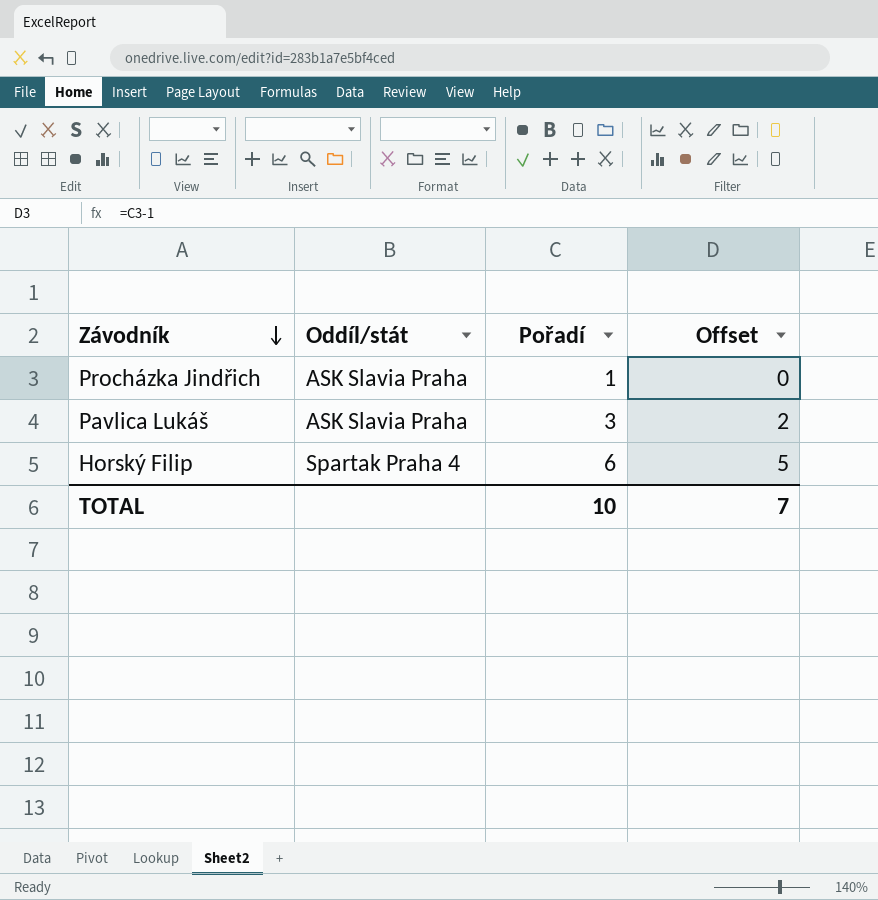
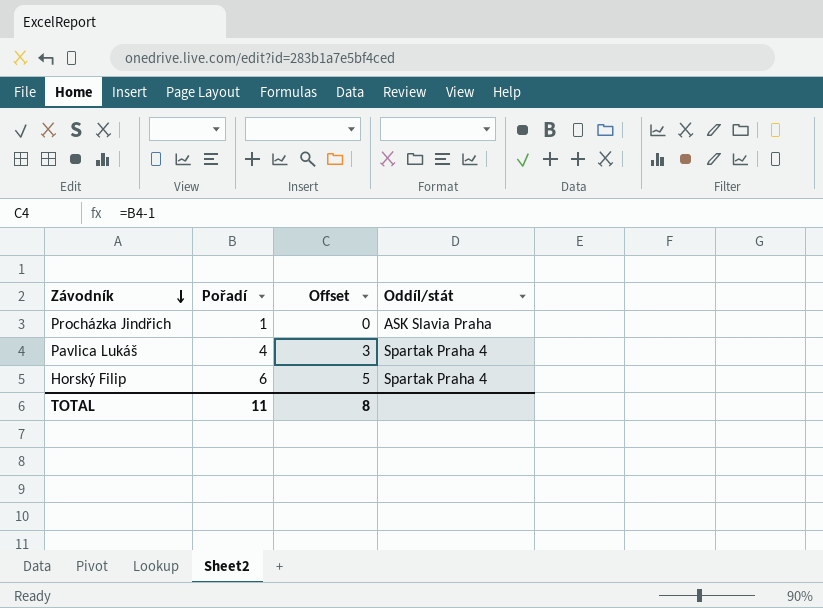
column Oddíl/stát | position: 2 -> 4
Pavlica Lukáš | Pořadí: 3 -> 4
Pavlica Lukáš | Offset: 2 -> 3
Pavlica Lukáš | Oddíl/stát: ASK Slavia Praha -> Spartak Praha 4
TOTAL | Pořadí: 10 -> 11
TOTAL | Offset: 7 -> 8

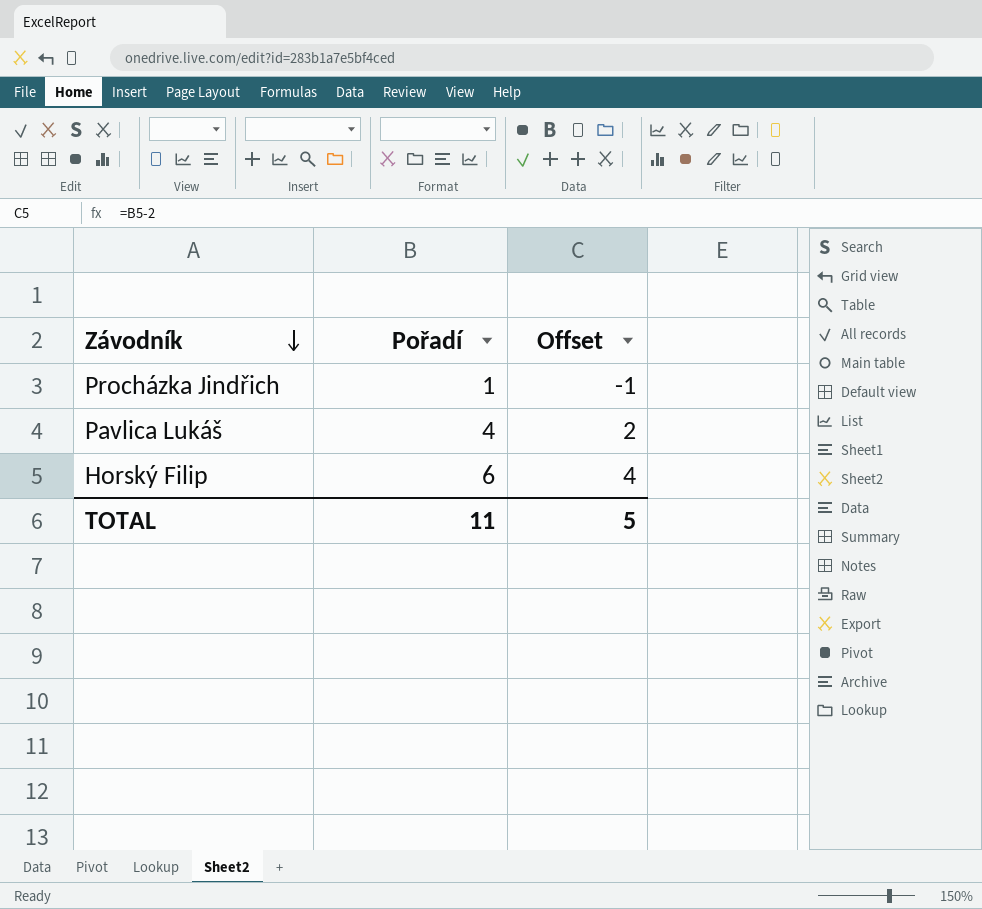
column Oddíl/stát | position: 4 -> none
column Offset | formula: [Pořadí] - 1 -> [Pořadí] - 2
TOTAL | Offset: 8 -> 5

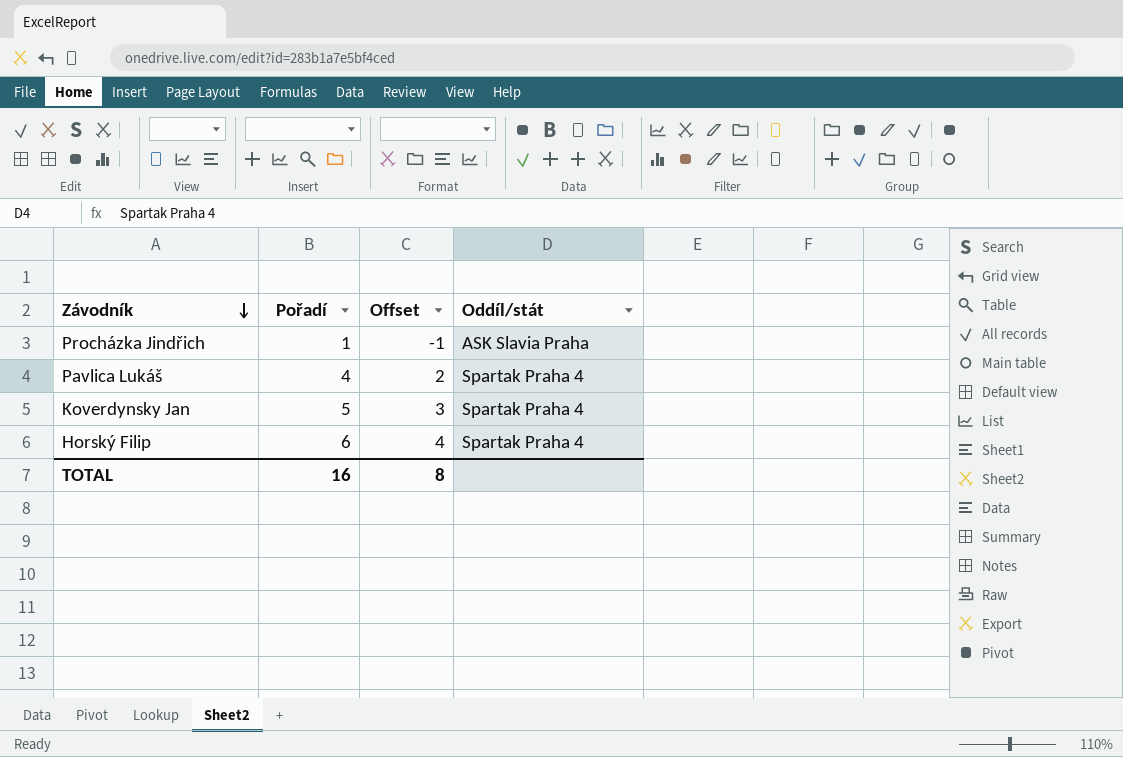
column Oddíl/stát | position: none -> 4
row Koverdynsky Jan: none -> 5 | 3 | Spartak Praha 4
TOTAL | Pořadí: 11 -> 16
TOTAL | Offset: 5 -> 8

